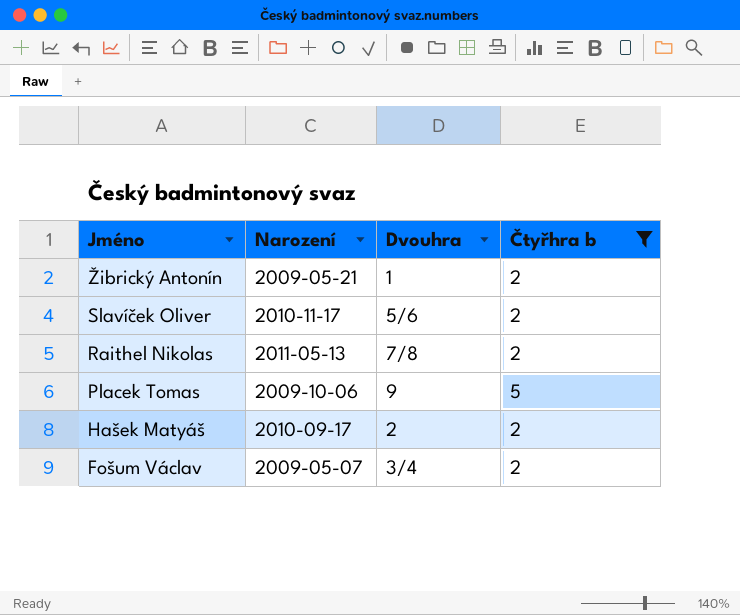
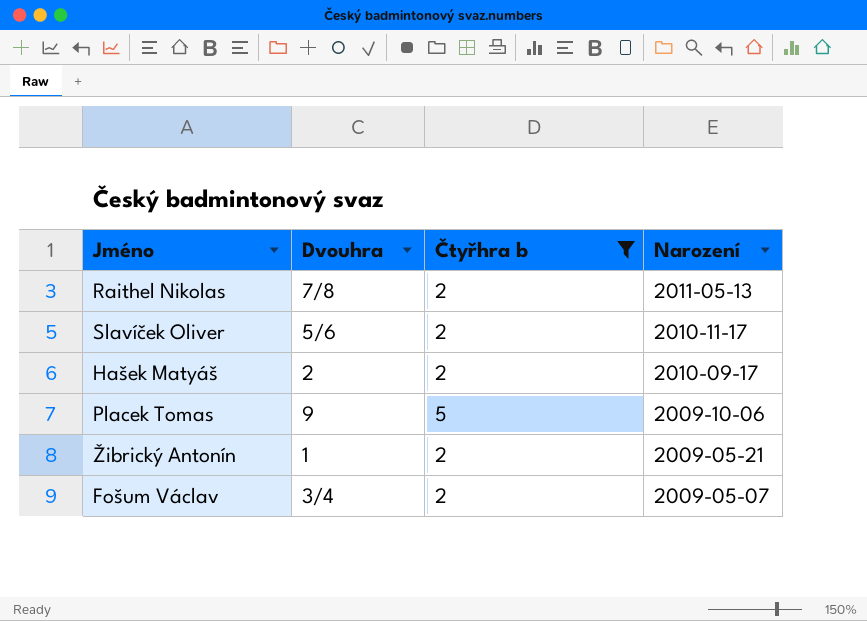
row order: Jméno descending -> Narození descending
column Narození | position: 2 -> 4

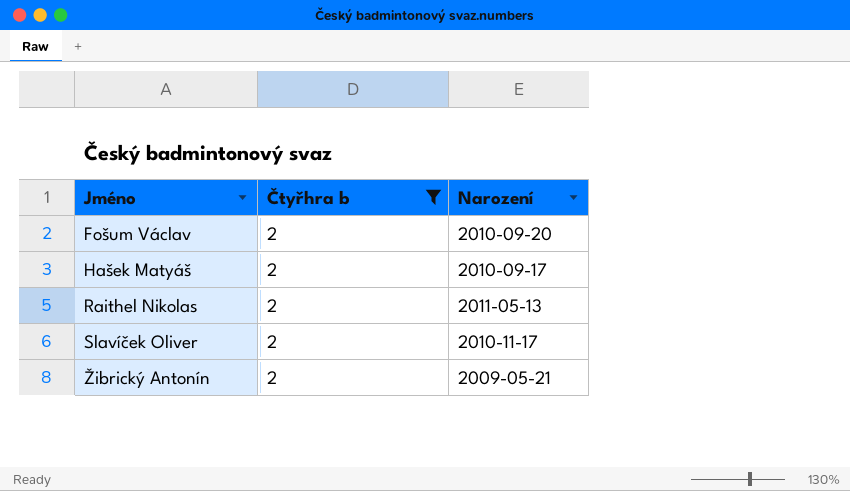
row order: Narození descending -> Jméno ascending
column Dvouhra | position: 2 -> none
row Placek Tomas: 9 | 5 | 2009-10-06 -> none
Fošum Václav | Narození: 2009-05-07 -> 2010-09-20

